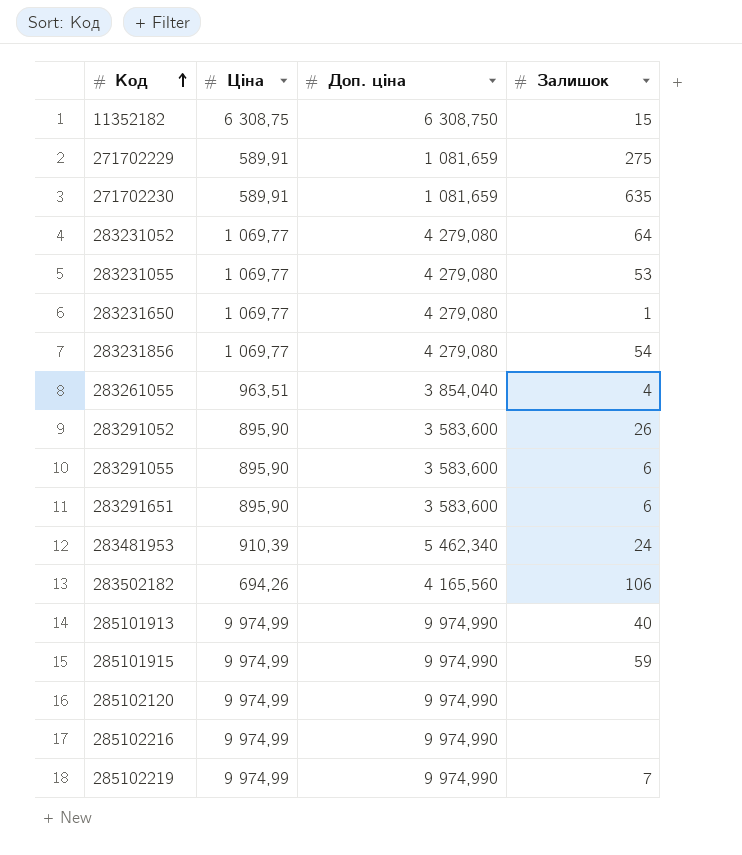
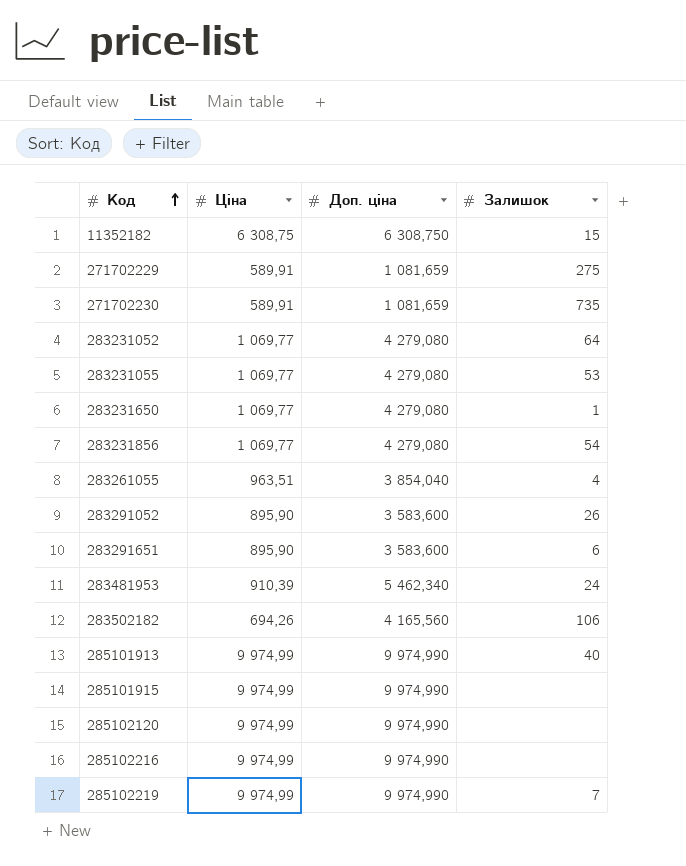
row 283291055: 895,90 | 3 583,600 | 6 -> none
271702230 | Залишок: 635 -> 735
285101915 | Залишок: 59 -> none

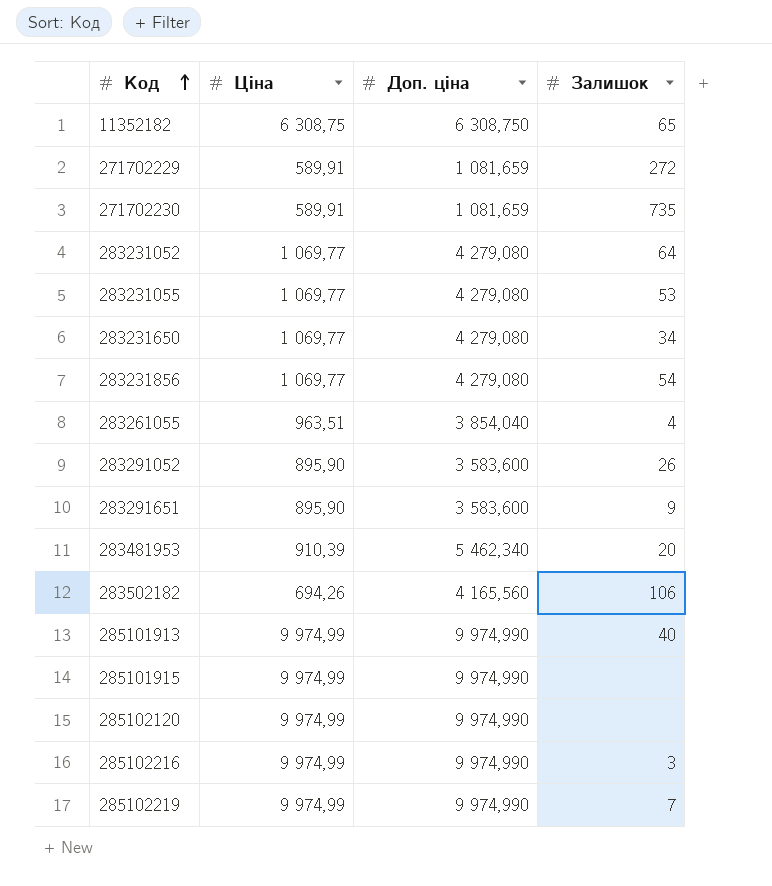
11352182 | Залишок: 15 -> 65
271702229 | Залишок: 275 -> 272
283231650 | Залишок: 1 -> 34
283291651 | Залишок: 6 -> 9
283481953 | Залишок: 24 -> 20
285102216 | Залишок: none -> 3

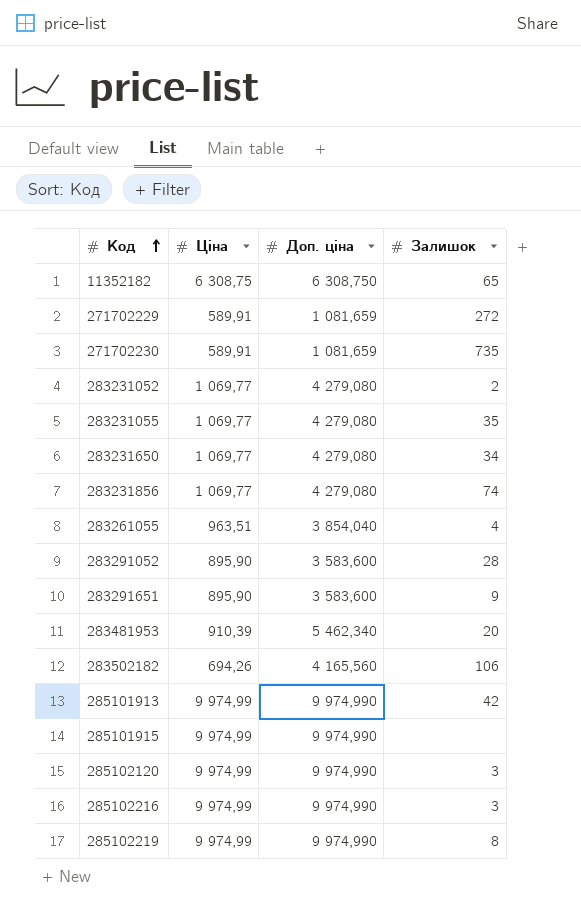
283231052 | Залишок: 64 -> 2
283231055 | Залишок: 53 -> 35
283231856 | Залишок: 54 -> 74
283291052 | Залишок: 26 -> 28
285101913 | Залишок: 40 -> 42
285102120 | Залишок: none -> 3
285102219 | Залишок: 7 -> 8

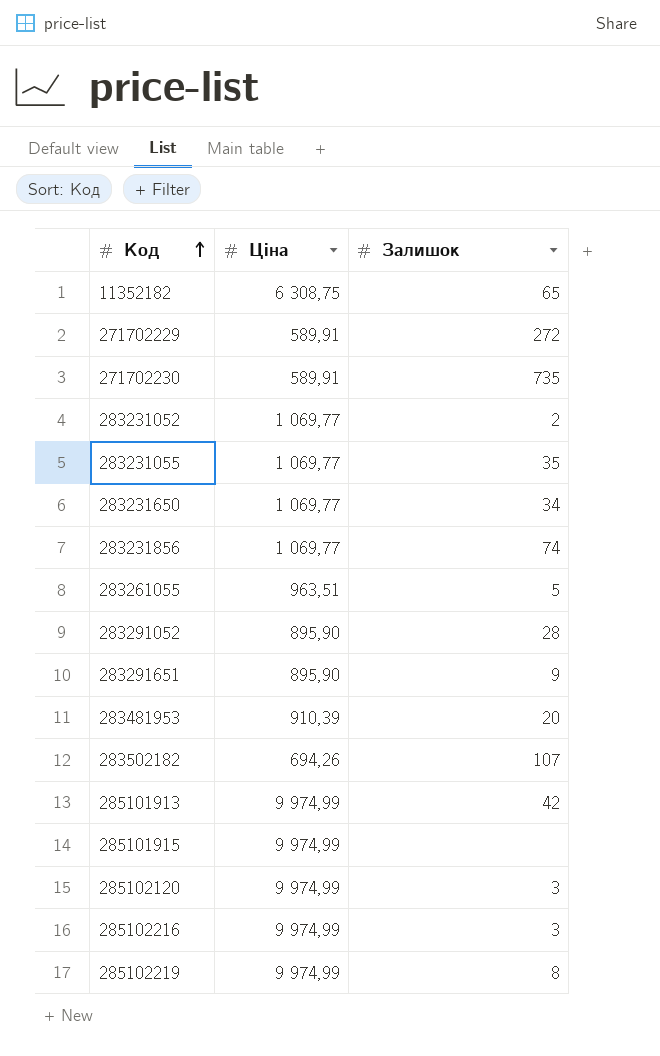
column Доп. ціна | position: 3 -> none
283261055 | Залишок: 4 -> 5
283502182 | Залишок: 106 -> 107

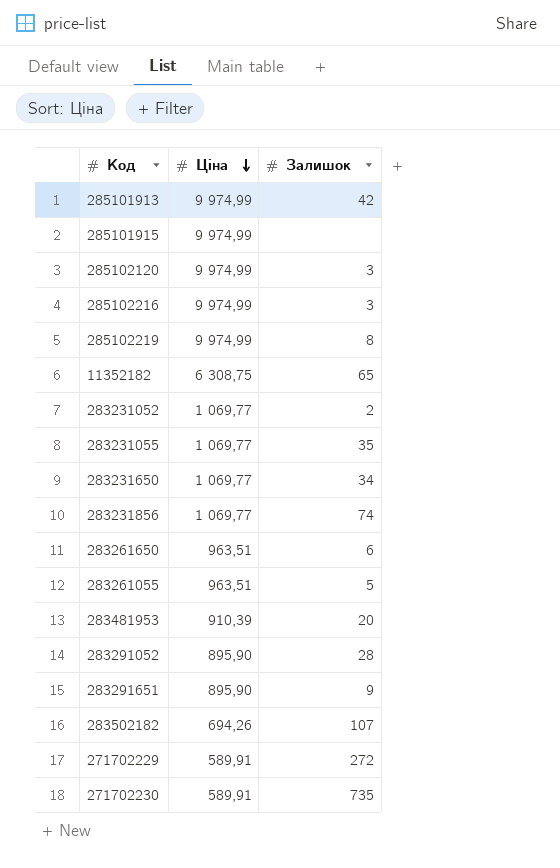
row order: Код ascending -> Ціна descending
row 283261650: none -> 963,51 | 6

